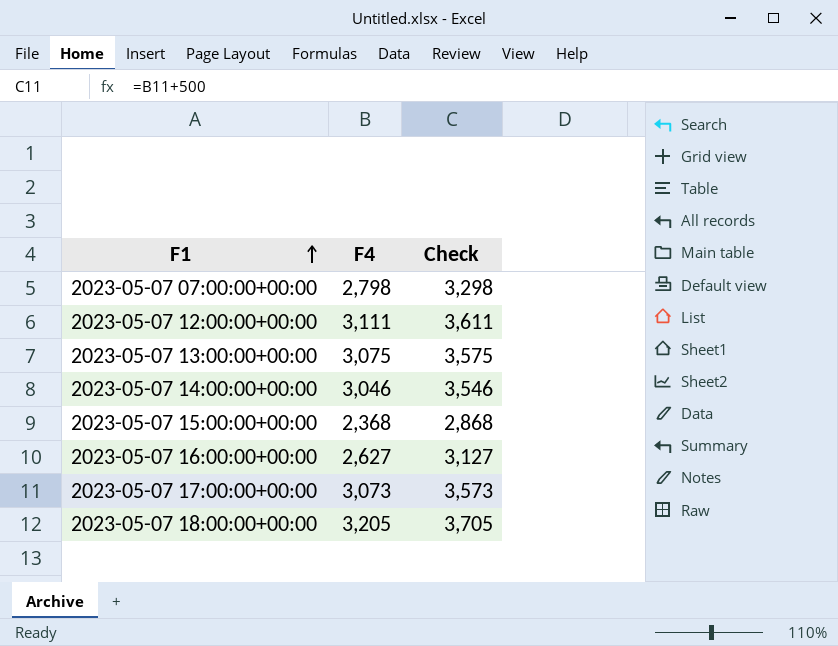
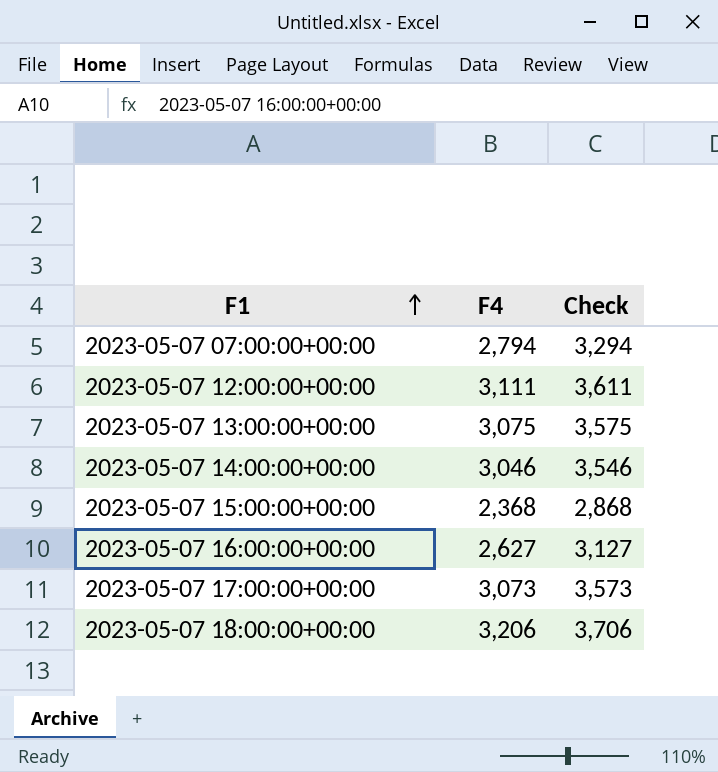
2023-05-07 07:00:00+00:00 | F4: 2,798 -> 2,794
2023-05-07 07:00:00+00:00 | Check: 3,298 -> 3,294
2023-05-07 18:00:00+00:00 | F4: 3,205 -> 3,206
2023-05-07 18:00:00+00:00 | Check: 3,705 -> 3,706

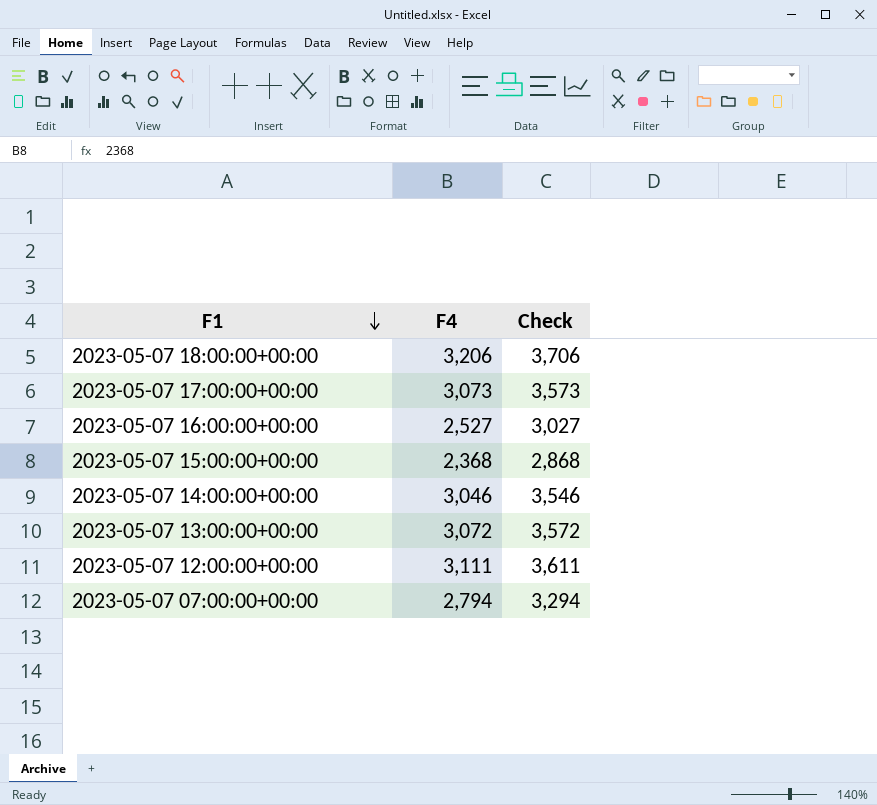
row order: F1 ascending -> F1 descending
2023-05-07 16:00:00+00:00 | F4: 2,627 -> 2,527
2023-05-07 16:00:00+00:00 | Check: 3,127 -> 3,027
2023-05-07 13:00:00+00:00 | F4: 3,075 -> 3,072
2023-05-07 13:00:00+00:00 | Check: 3,575 -> 3,572

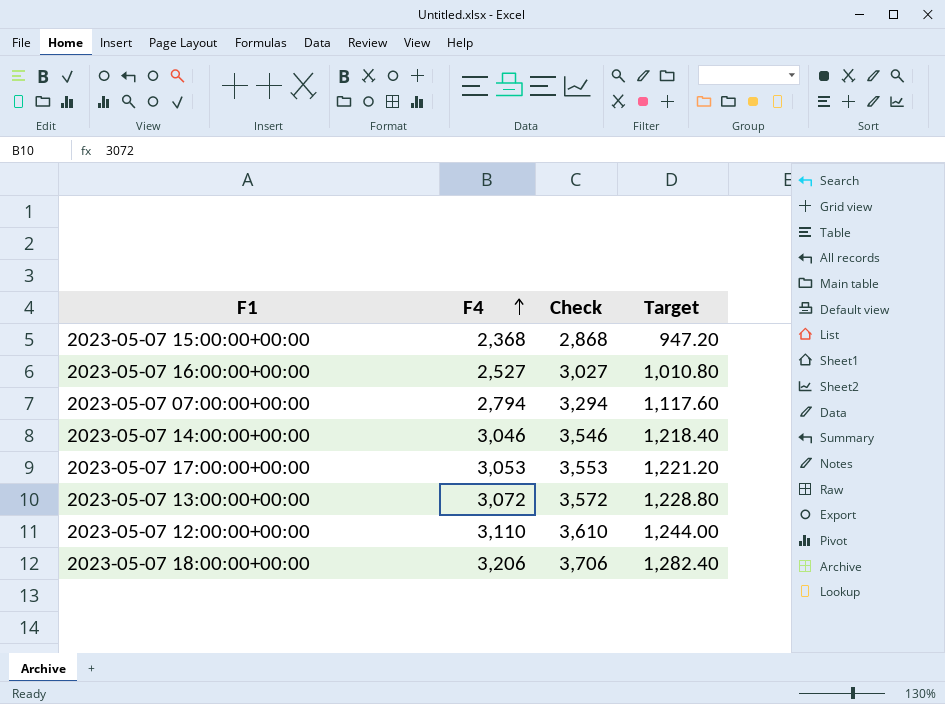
row order: F1 descending -> F4 ascending
column Target | formula: none -> [F4] * 0.4
2023-05-07 17:00:00+00:00 | F4: 3,073 -> 3,053
2023-05-07 17:00:00+00:00 | Check: 3,573 -> 3,553
2023-05-07 12:00:00+00:00 | F4: 3,111 -> 3,110
2023-05-07 12:00:00+00:00 | Check: 3,611 -> 3,610

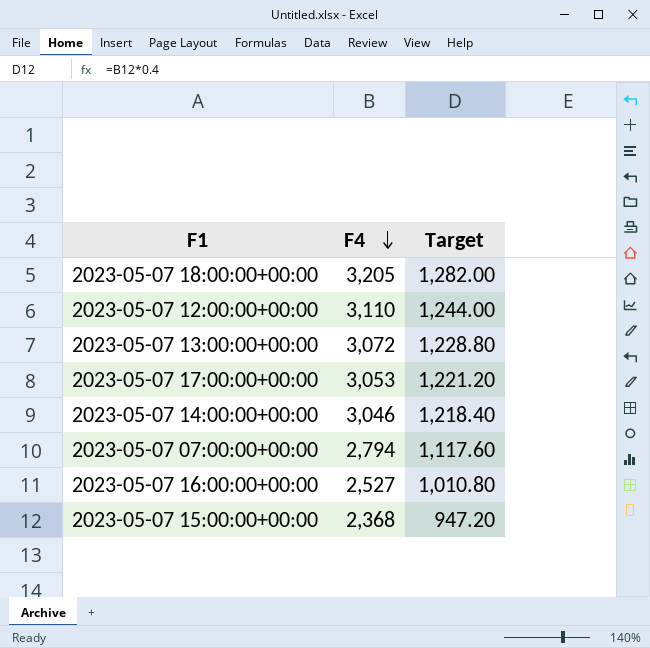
row order: F4 ascending -> F4 descending
column Check | formula: [F4] + 500 -> none
2023-05-07 18:00:00+00:00 | F4: 3,206 -> 3,205
2023-05-07 18:00:00+00:00 | Target: 1,282.40 -> 1,282.00

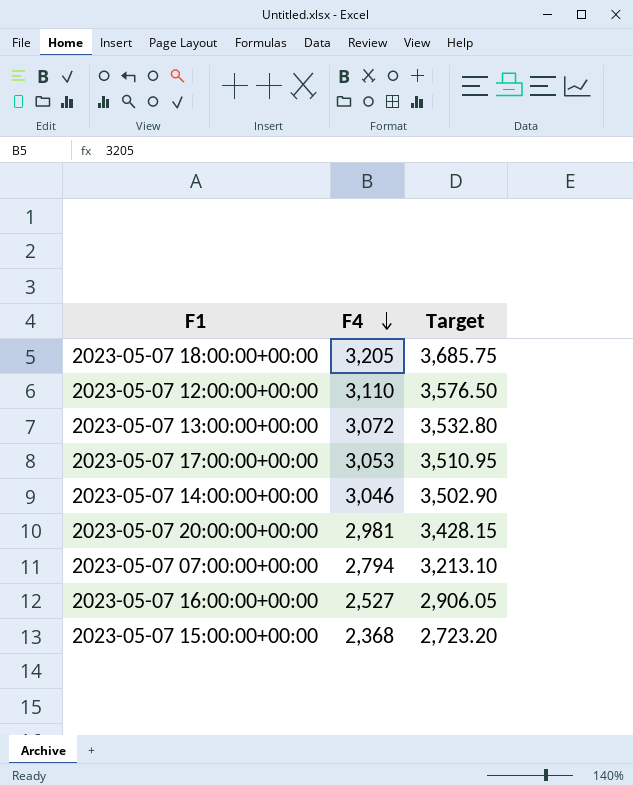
column Target | formula: [F4] * 0.4 -> [F4] * 1.15
row 2023-05-07 20:00:00+00:00: none -> 2,981 | 3,428.15

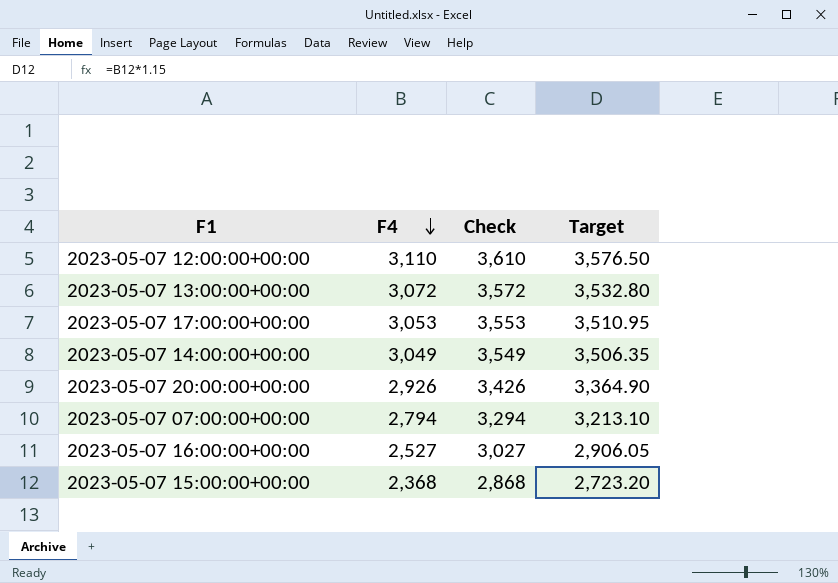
column Check | formula: none -> [F4] + 500
row 2023-05-07 18:00:00+00:00: 3,205 | 3,685.75 -> none
2023-05-07 14:00:00+00:00 | F4: 3,046 -> 3,049
2023-05-07 14:00:00+00:00 | Target: 3,502.90 -> 3,506.35
2023-05-07 20:00:00+00:00 | F4: 2,981 -> 2,926
2023-05-07 20:00:00+00:00 | Target: 3,428.15 -> 3,364.90

